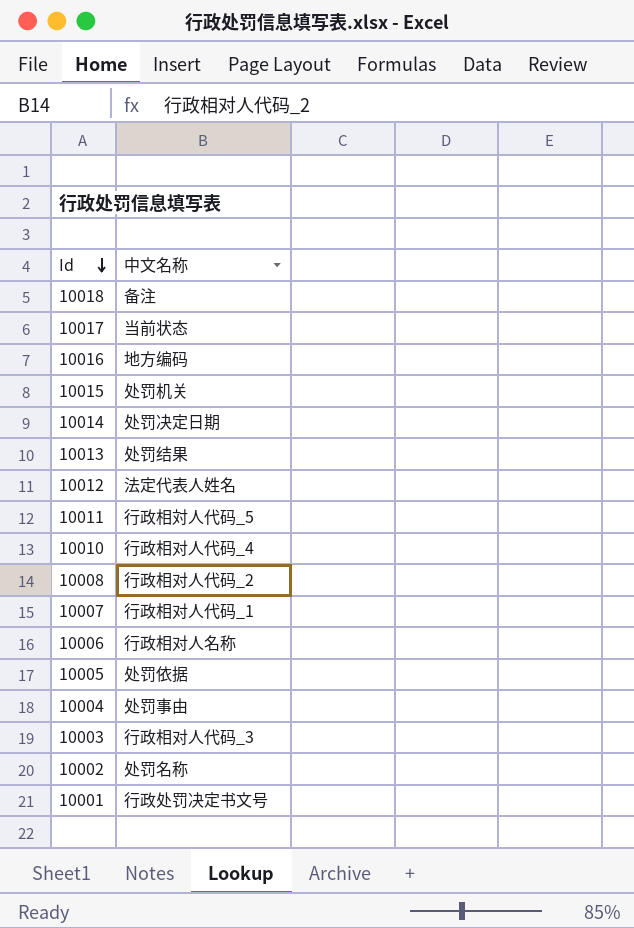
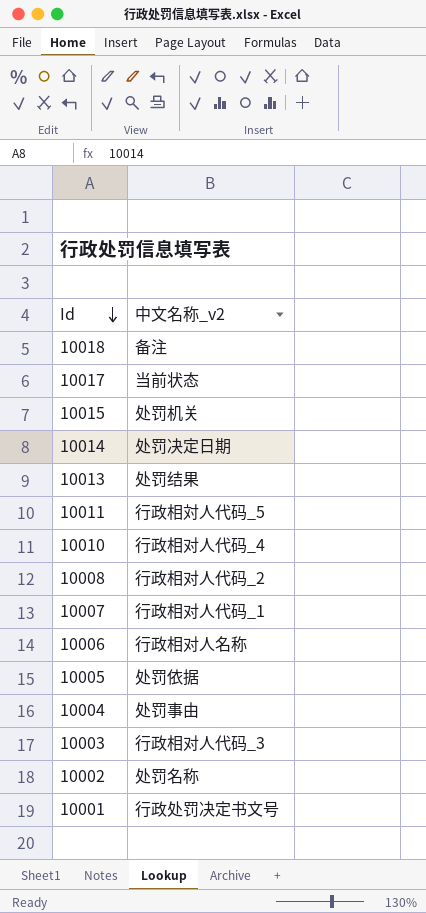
column name: 中文名称 -> 中文名称_v2
row 10016: 地方编码 -> none
row 10012: 法定代表人姓名 -> none

